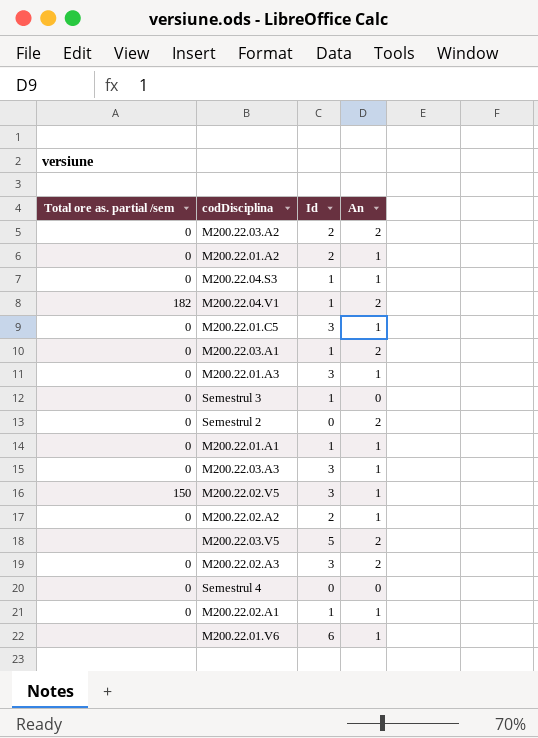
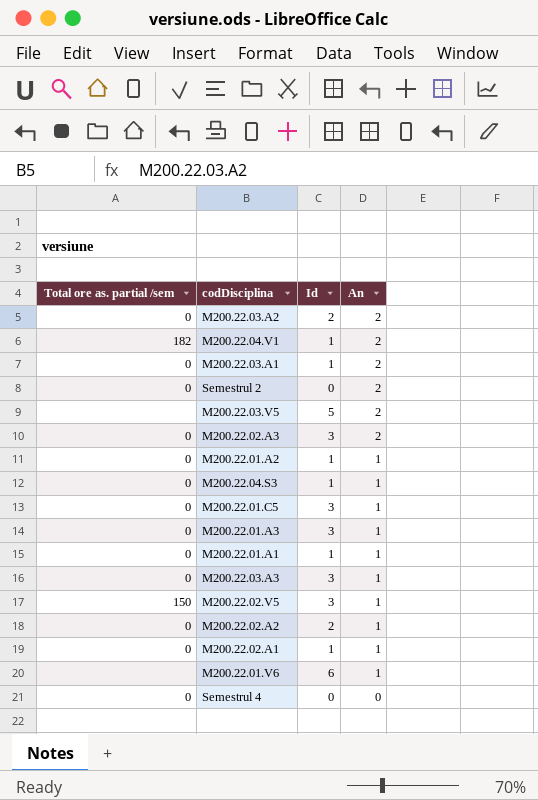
row order: none -> An descending
row Semestrul 3: 0 | 1 | 0 -> none
M200.22.01.A2 | Id: 2 -> 1

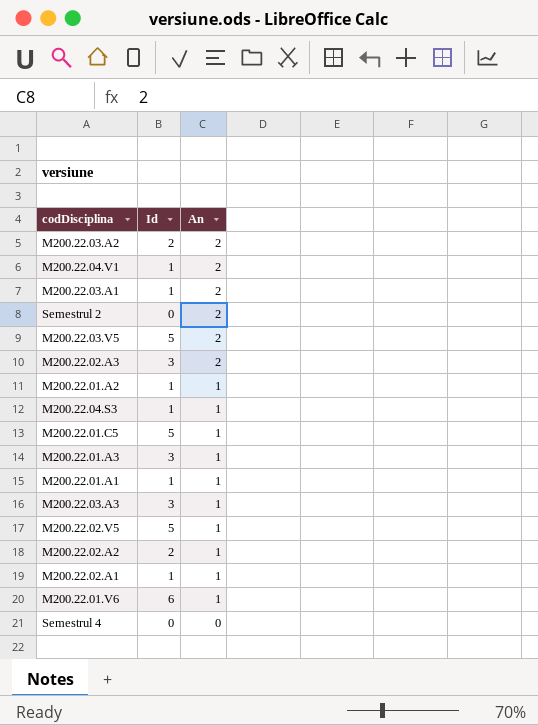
column Total ore as. partial /sem | position: 1 -> none
M200.22.01.C5 | Id: 3 -> 5
M200.22.02.V5 | Id: 3 -> 5

